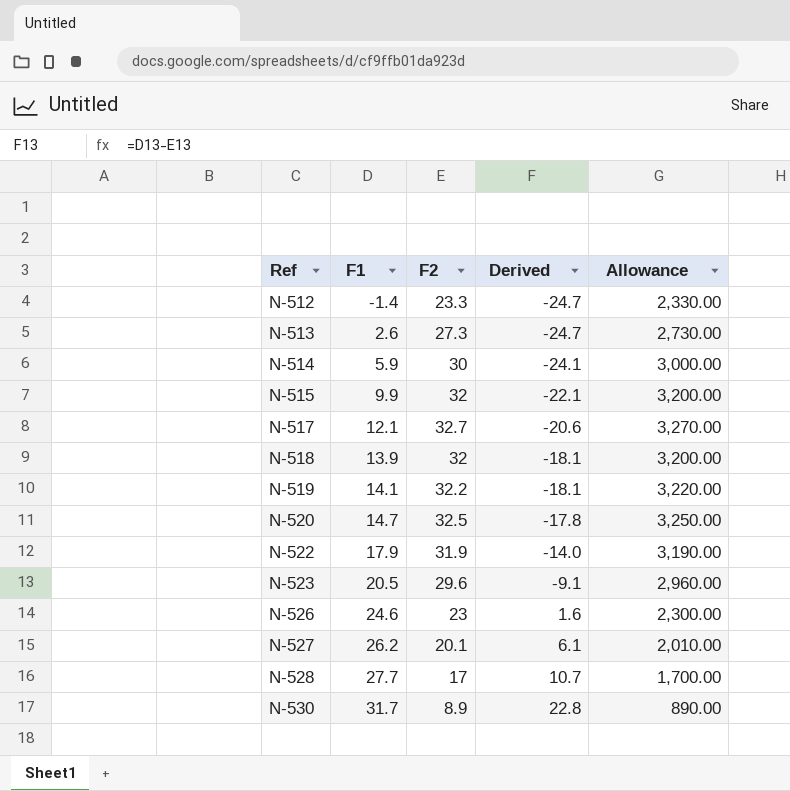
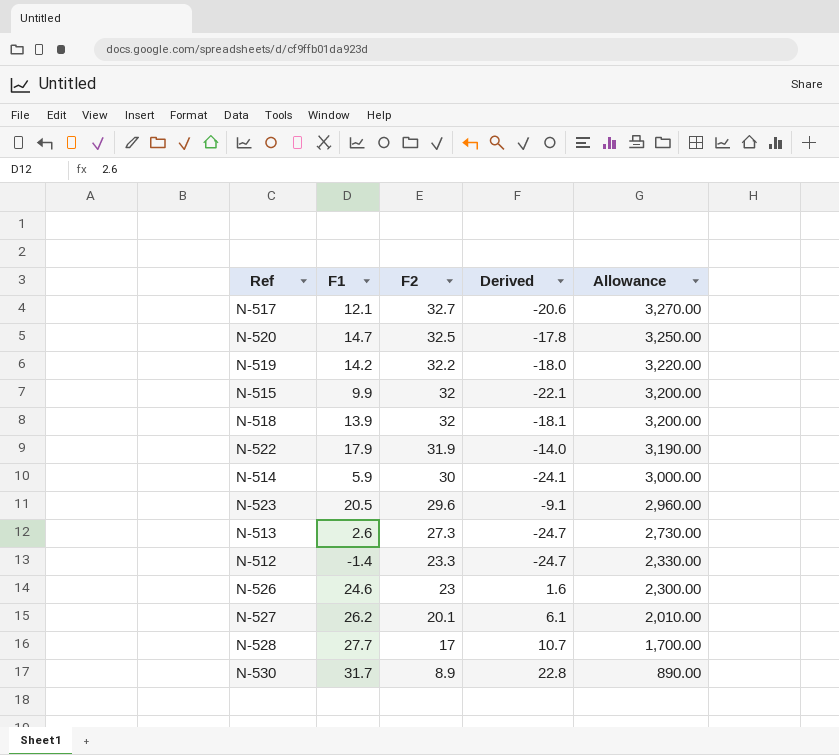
row order: Ref ascending -> F2 descending
N-519 | F1: 14.1 -> 14.2
N-519 | Derived: -18.1 -> -18.0

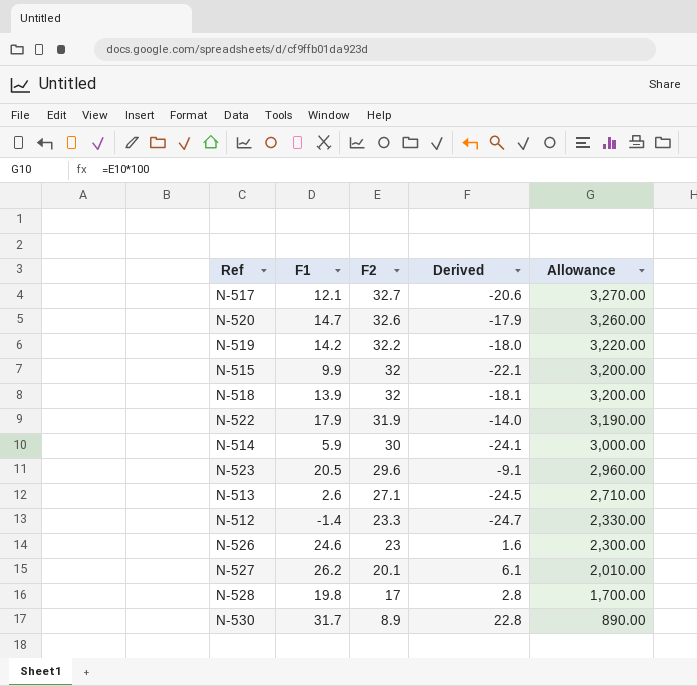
N-520 | F2: 32.5 -> 32.6
N-520 | Derived: -17.8 -> -17.9
N-520 | Allowance: 3,250.00 -> 3,260.00
N-513 | F2: 27.3 -> 27.1
N-513 | Derived: -24.7 -> -24.5
N-513 | Allowance: 2,730.00 -> 2,710.00
N-528 | F1: 27.7 -> 19.8
N-528 | Derived: 10.7 -> 2.8

